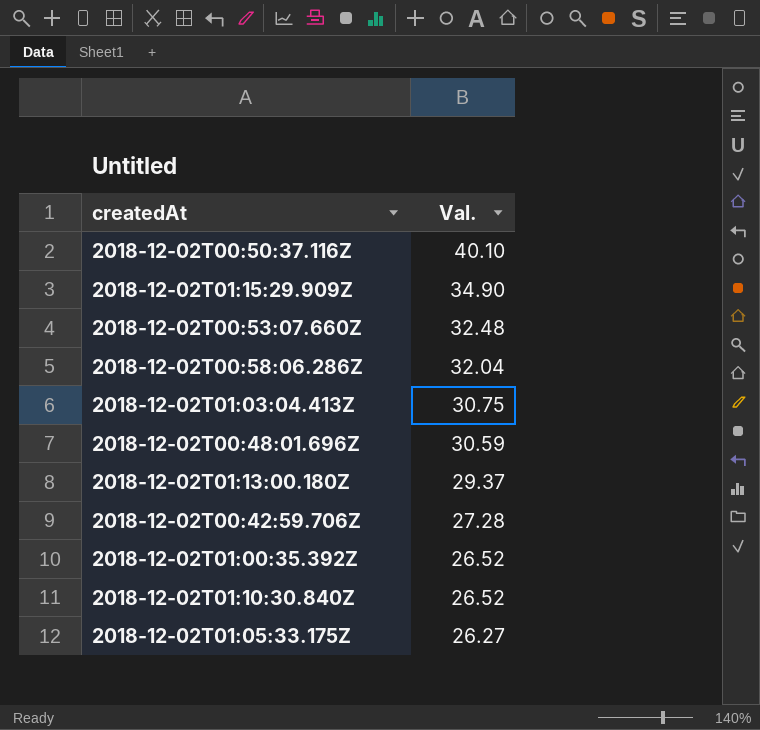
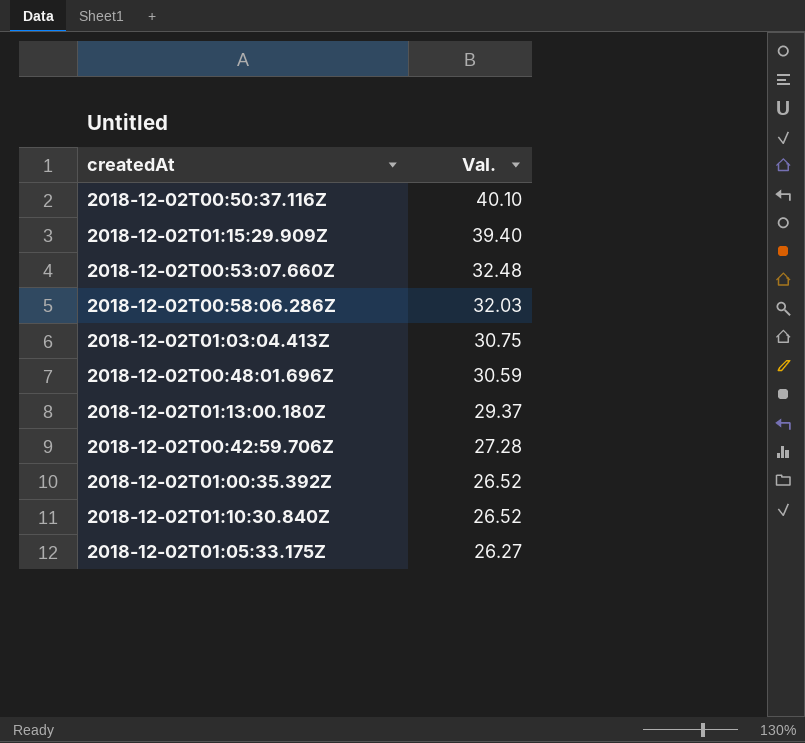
2018-12-02T01:15:29.909Z | Val.: 34.90 -> 39.40
2018-12-02T00:58:06.286Z | Val.: 32.04 -> 32.03

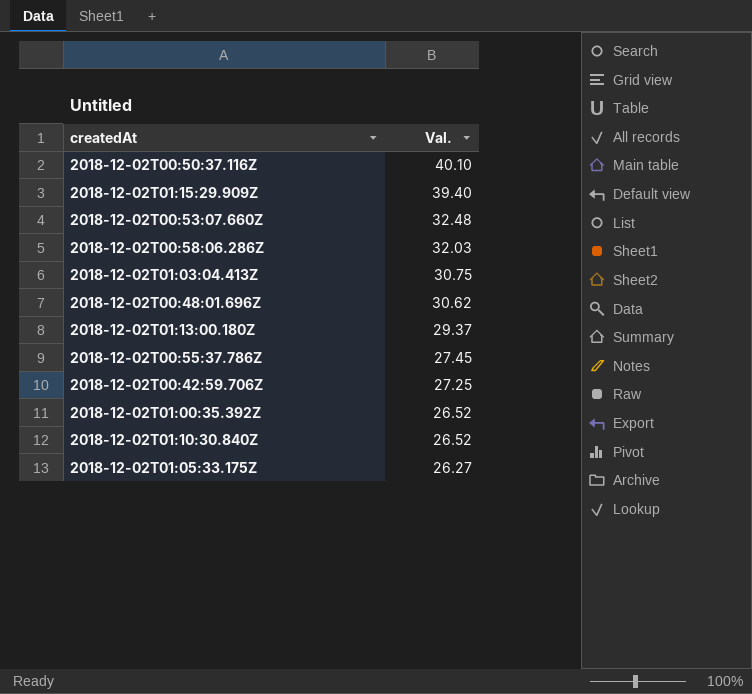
2018-12-02T00:48:01.696Z | Val.: 30.59 -> 30.62
row 2018-12-02T00:55:37.786Z: none -> 27.45
2018-12-02T00:42:59.706Z | Val.: 27.28 -> 27.25

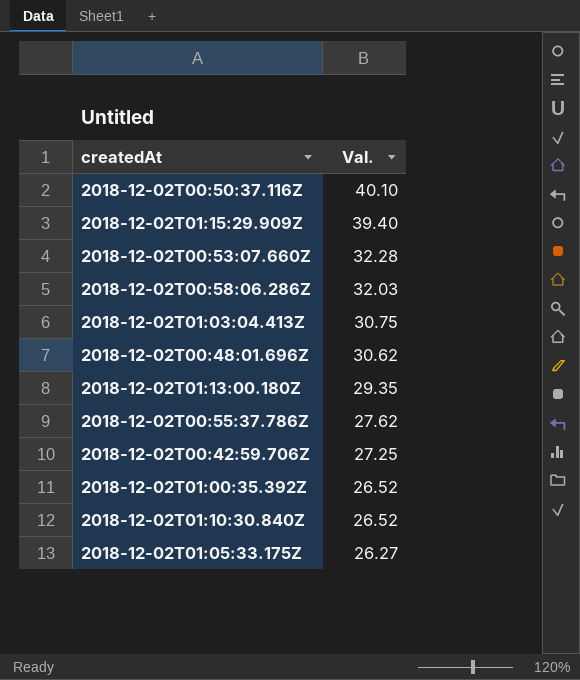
2018-12-02T00:53:07.660Z | Val.: 32.48 -> 32.28
2018-12-02T01:13:00.180Z | Val.: 29.37 -> 29.35
2018-12-02T00:55:37.786Z | Val.: 27.45 -> 27.62

